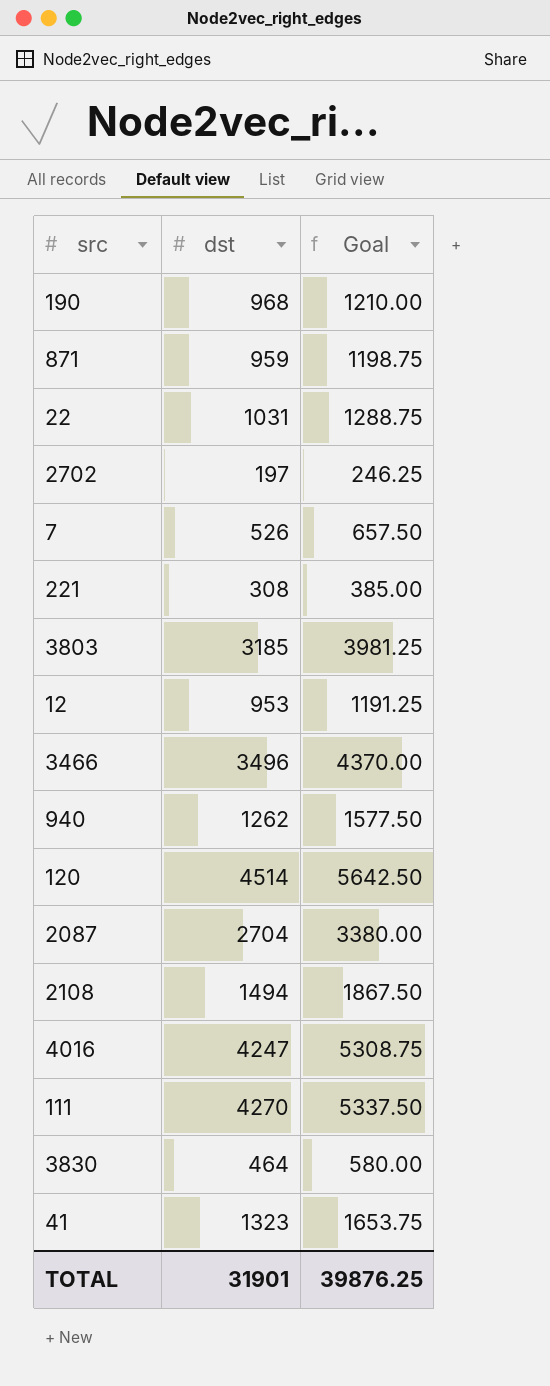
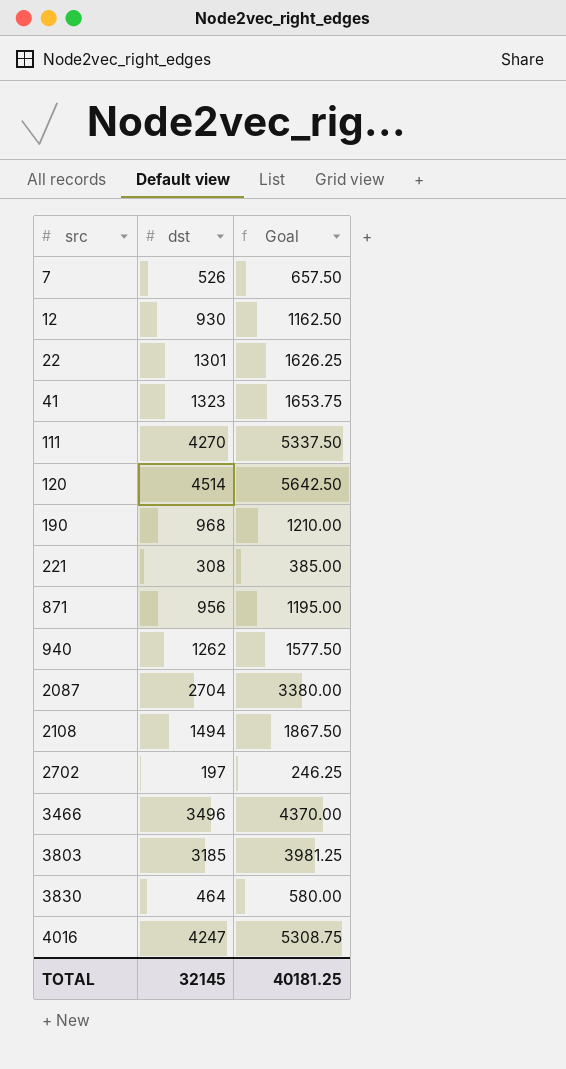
row order: none -> src ascending
12 | dst: 953 -> 930
12 | Goal: 1191.25 -> 1162.50
22 | dst: 1031 -> 1301
22 | Goal: 1288.75 -> 1626.25
871 | dst: 959 -> 956
871 | Goal: 1198.75 -> 1195.00
TOTAL | dst: 31901 -> 32145
TOTAL | Goal: 39876.25 -> 40181.25

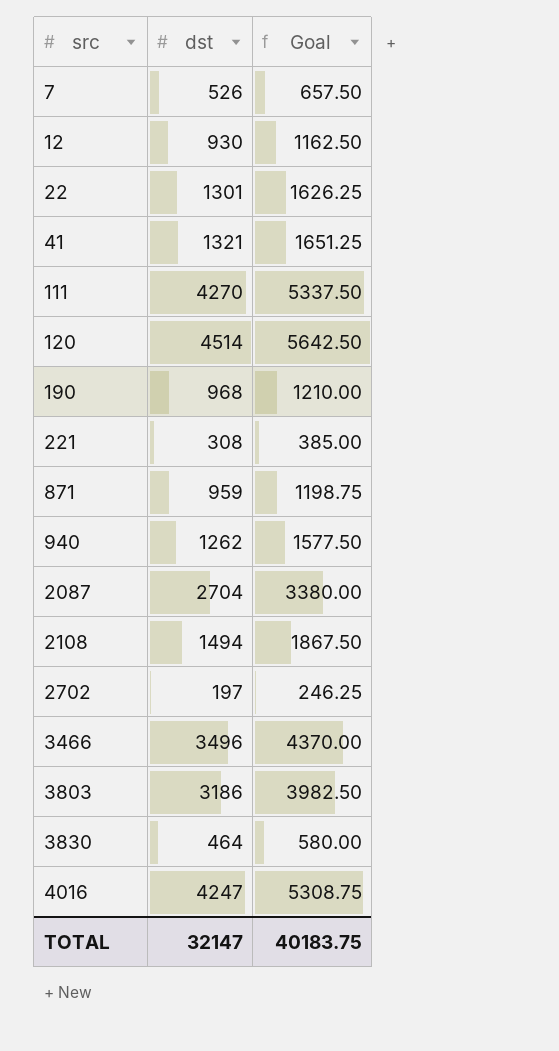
41 | dst: 1323 -> 1321
41 | Goal: 1653.75 -> 1651.25
871 | dst: 956 -> 959
871 | Goal: 1195.00 -> 1198.75
3803 | dst: 3185 -> 3186
3803 | Goal: 3981.25 -> 3982.50
TOTAL | dst: 32145 -> 32147
TOTAL | Goal: 40181.25 -> 40183.75

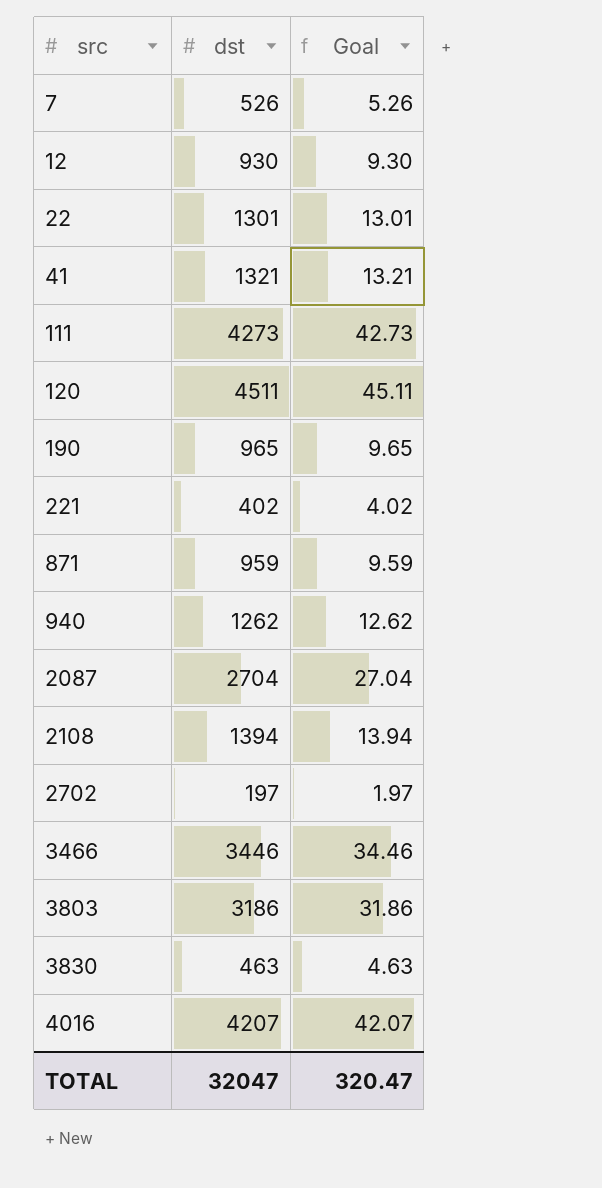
column Goal | formula: [dst] * 1.25 -> [dst] * 0.01
111 | dst: 4270 -> 4273
120 | dst: 4514 -> 4511
190 | dst: 968 -> 965
221 | dst: 308 -> 402
2108 | dst: 1494 -> 1394
3466 | dst: 3496 -> 3446
3830 | dst: 464 -> 463
4016 | dst: 4247 -> 4207
TOTAL | dst: 32147 -> 32047
TOTAL | Goal: 40183.75 -> 320.47

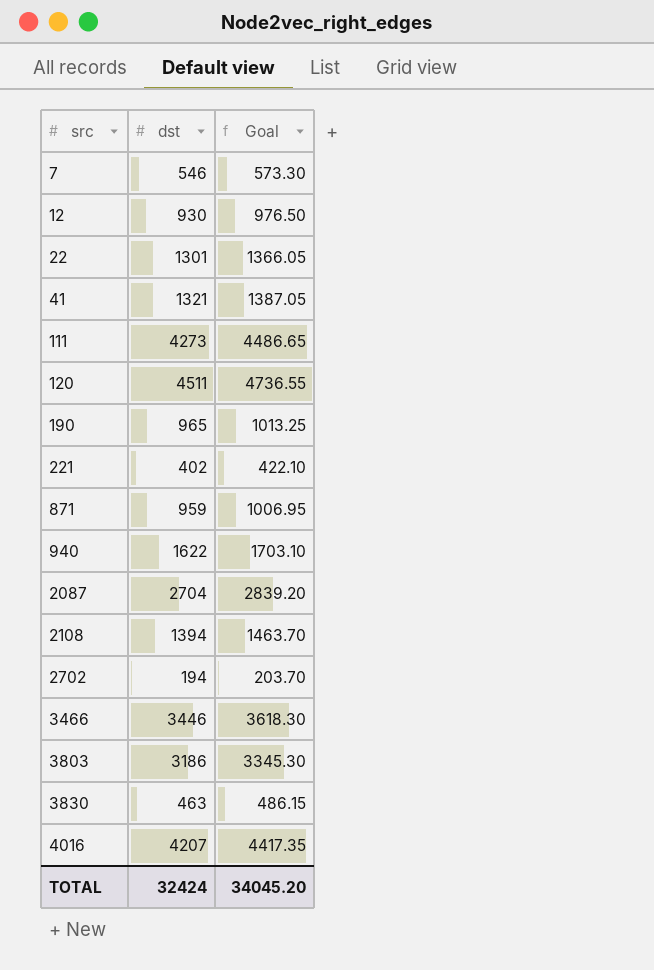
column Goal | formula: [dst] * 0.01 -> [dst] * 1.05
7 | dst: 526 -> 546
940 | dst: 1262 -> 1622
2702 | dst: 197 -> 194
TOTAL | dst: 32047 -> 32424
TOTAL | Goal: 320.47 -> 34045.20

